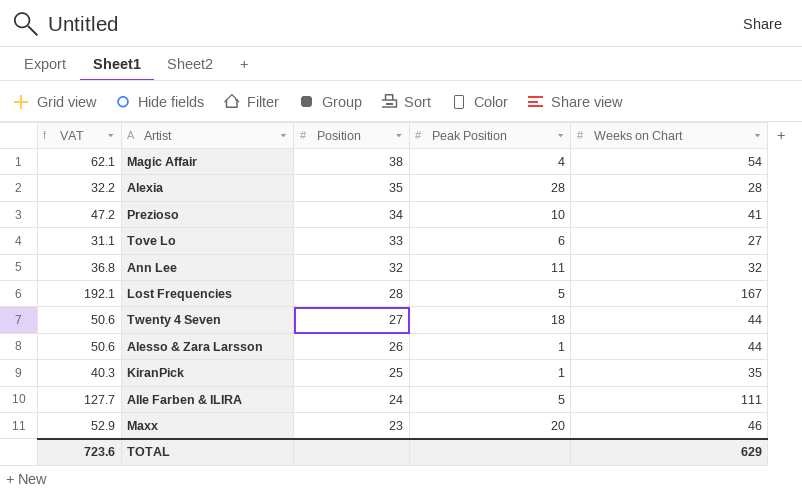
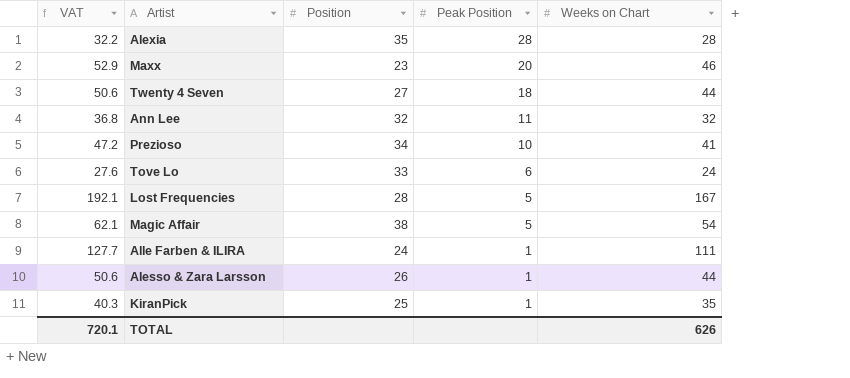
row order: Position descending -> Peak Position descending
Tove Lo | VAT: 31.1 -> 27.6
Tove Lo | Weeks on Chart: 27 -> 24
Magic Affair | Peak Position: 4 -> 5
Alle Farben & ILIRA | Peak Position: 5 -> 1
TOTAL | VAT: 723.6 -> 720.1
TOTAL | Weeks on Chart: 629 -> 626

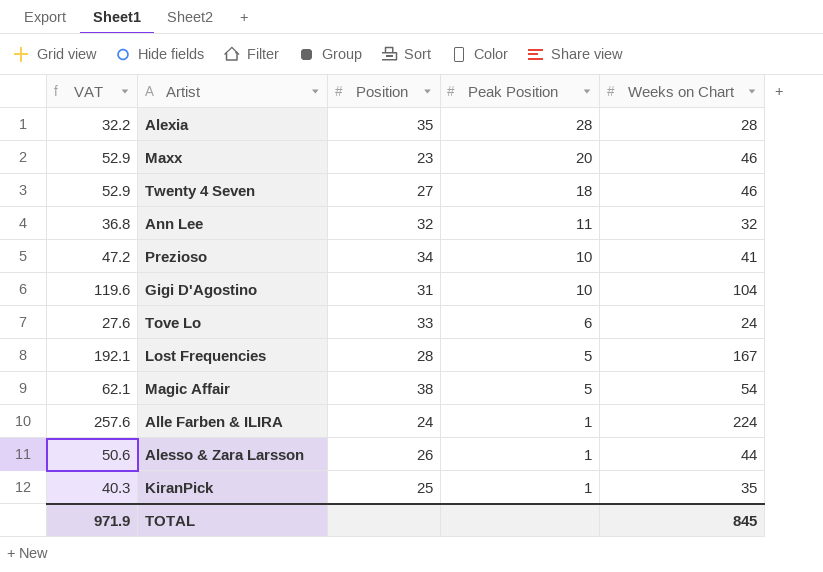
Twenty 4 Seven | VAT: 50.6 -> 52.9
Twenty 4 Seven | Weeks on Chart: 44 -> 46
row Gigi D'Agostino: none -> 119.6 | 31 | 10 | 104
Alle Farben & ILIRA | VAT: 127.7 -> 257.6
Alle Farben & ILIRA | Weeks on Chart: 111 -> 224
TOTAL | VAT: 720.1 -> 971.9
TOTAL | Weeks on Chart: 626 -> 845

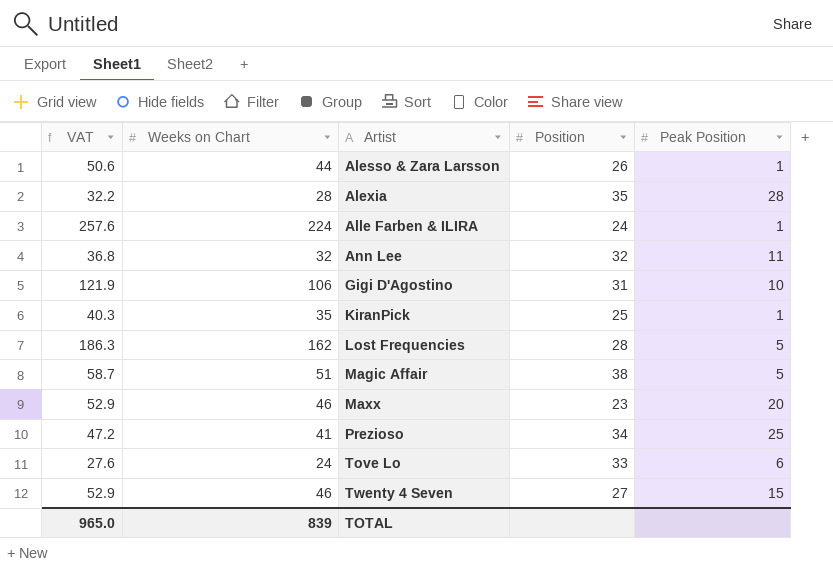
row order: Peak Position descending -> Artist ascending
column Weeks on Chart | position: 5 -> 2
Gigi D'Agostino | VAT: 119.6 -> 121.9
Gigi D'Agostino | Weeks on Chart: 104 -> 106
Lost Frequencies | VAT: 192.1 -> 186.3
Lost Frequencies | Weeks on Chart: 167 -> 162
Magic Affair | VAT: 62.1 -> 58.7
Magic Affair | Weeks on Chart: 54 -> 51
Prezioso | Peak Position: 10 -> 25
Twenty 4 Seven | Peak Position: 18 -> 15
TOTAL | VAT: 971.9 -> 965.0
TOTAL | Weeks on Chart: 845 -> 839

